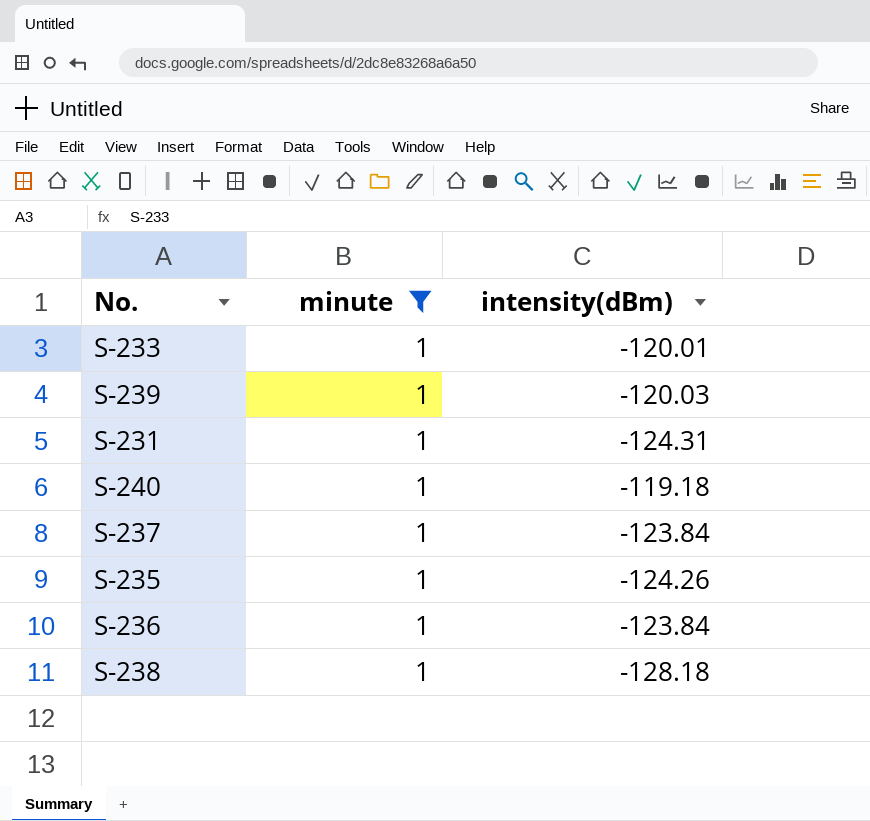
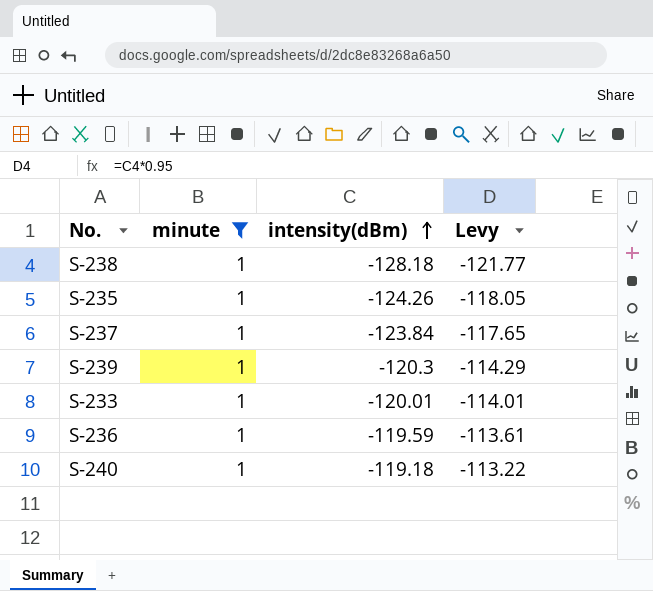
row order: none -> intensity(dBm) ascending
column Levy | formula: none -> [intensity(dBm)] * 0.95
row S-231: 1 | -124.31 -> none
S-239 | intensity(dBm): -120.03 -> -120.3
S-236 | intensity(dBm): -123.84 -> -119.59

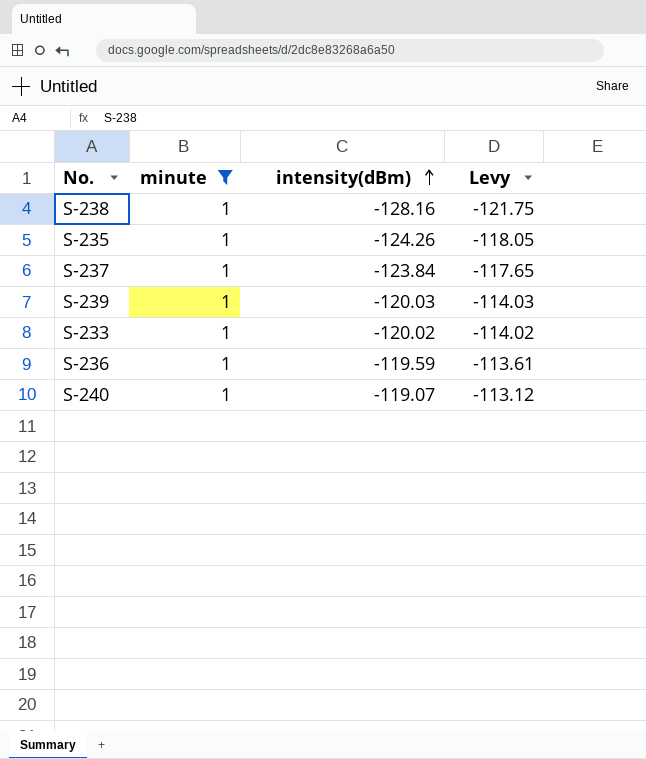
S-238 | intensity(dBm): -128.18 -> -128.16
S-238 | Levy: -121.77 -> -121.75
S-239 | intensity(dBm): -120.3 -> -120.03
S-239 | Levy: -114.29 -> -114.03
S-233 | intensity(dBm): -120.01 -> -120.02
S-233 | Levy: -114.01 -> -114.02
S-240 | intensity(dBm): -119.18 -> -119.07
S-240 | Levy: -113.22 -> -113.12

